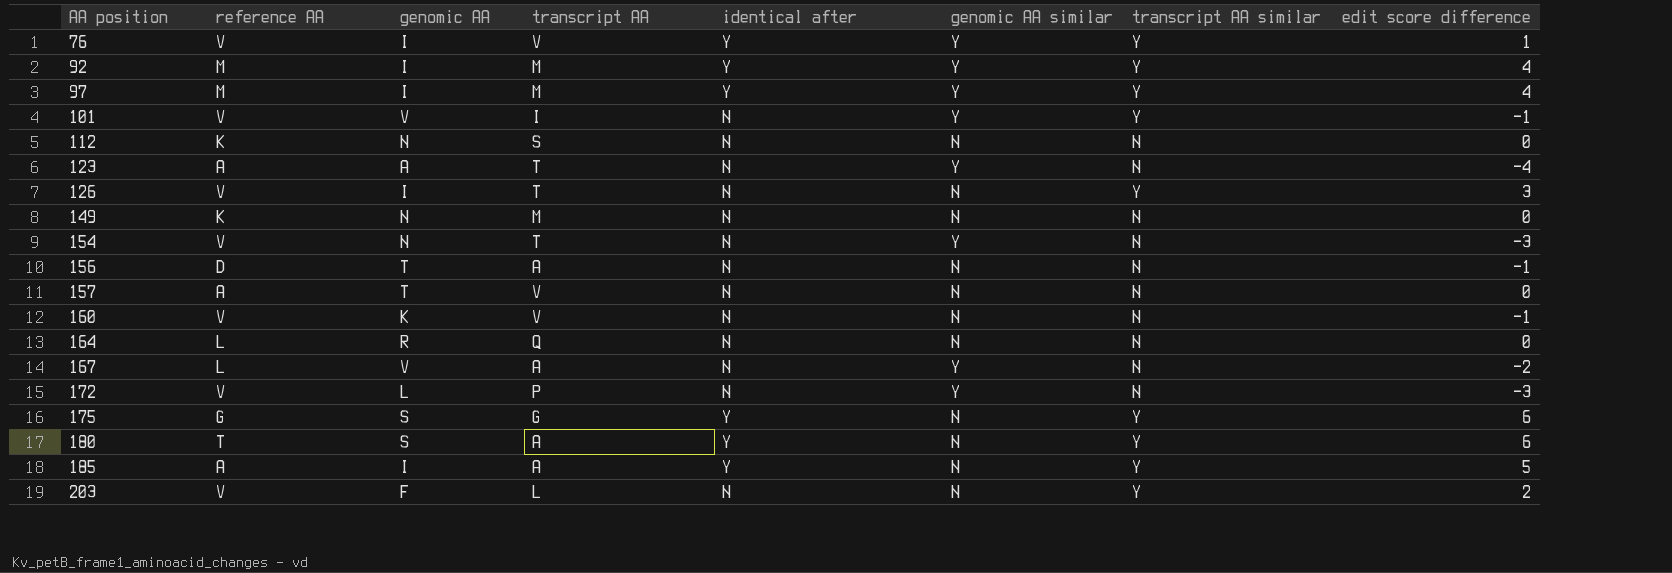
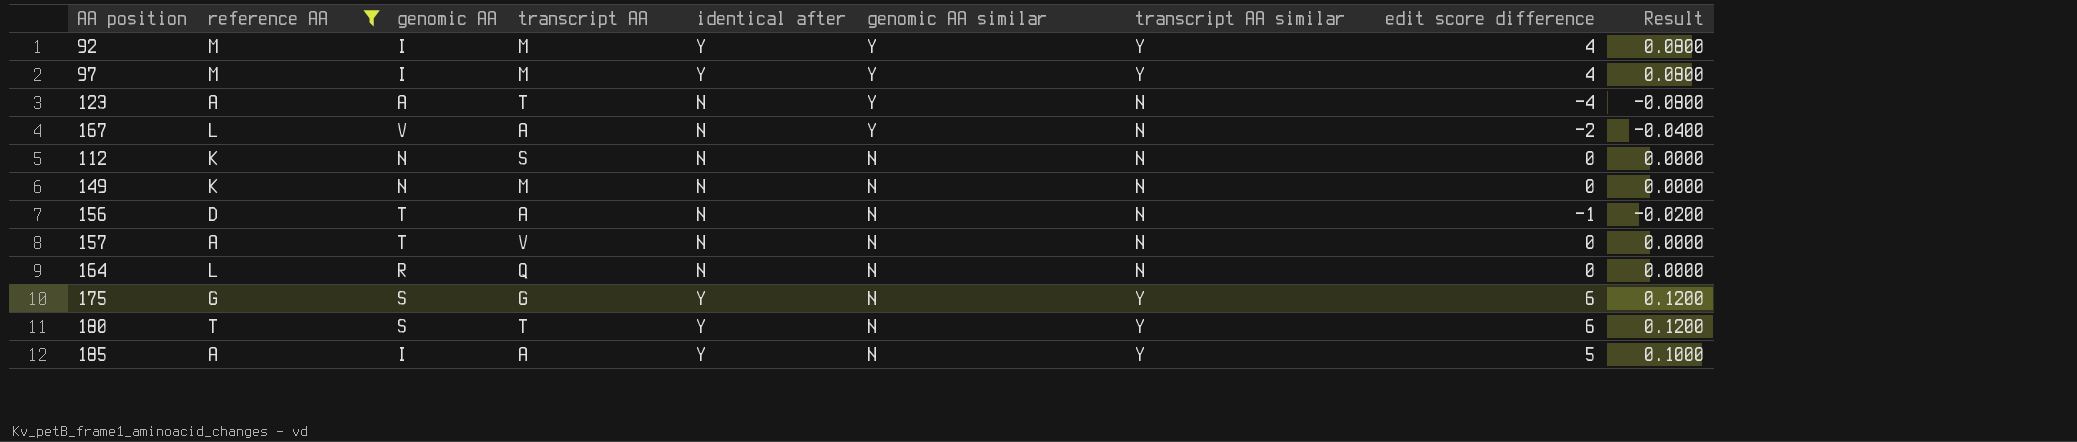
filter: none -> reference AA != V
row order: AA position ascending -> genomic AA similar descending
column Result | formula: none -> [edit score difference] * 0.02
180 | transcript AA: A -> T

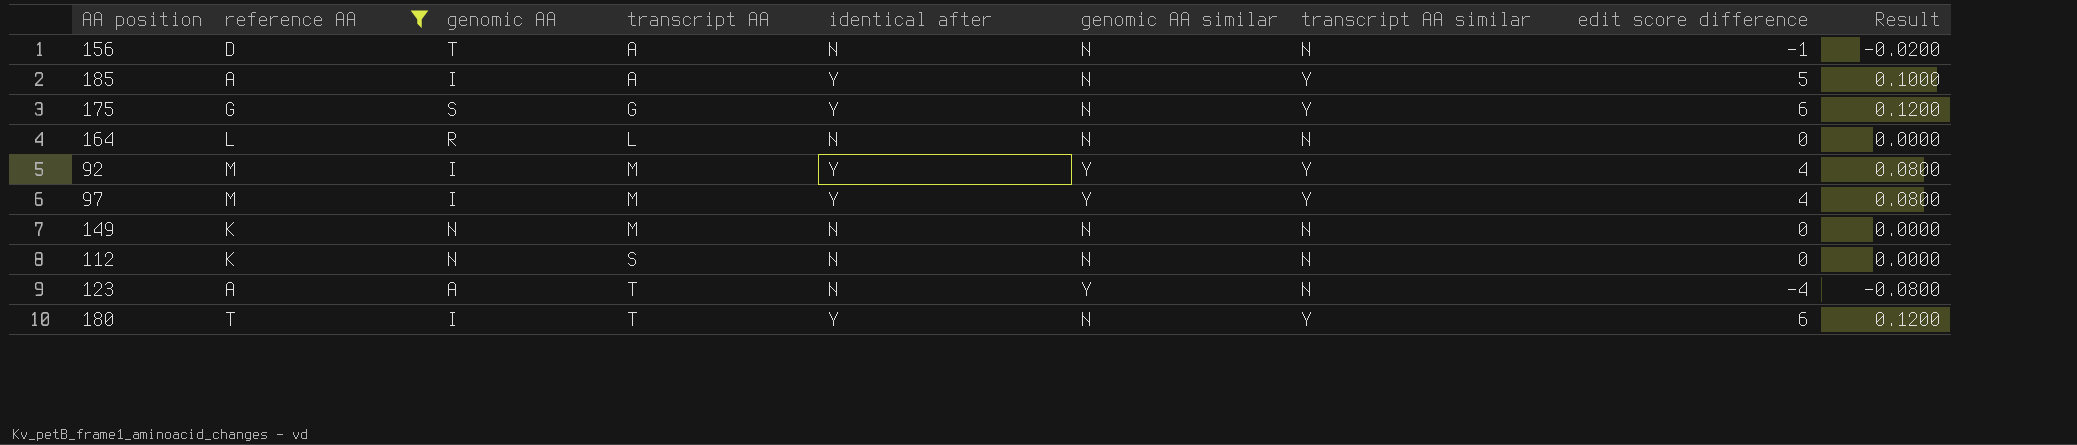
row order: genomic AA similar descending -> transcript AA ascending
row 167: L | V | A | N | Y | N | -2 | -0.0400 -> none
row 157: A | T | V | N | N | N | 0 | 0.0000 -> none
164 | transcript AA: Q -> L
180 | genomic AA: S -> I

